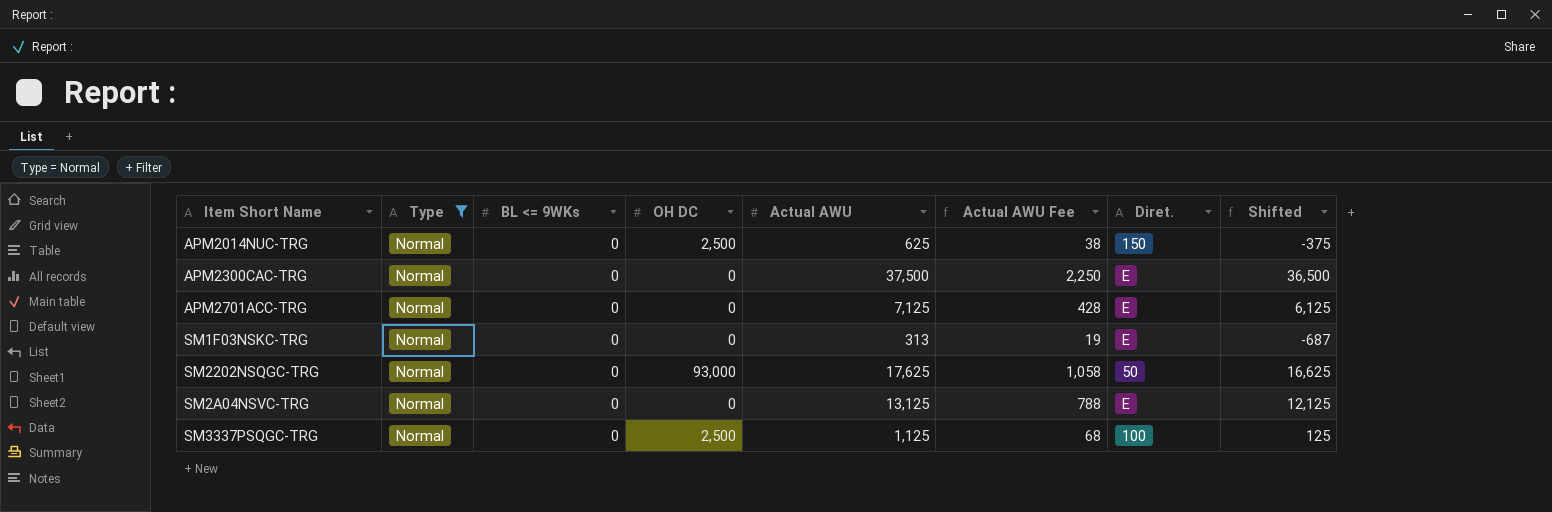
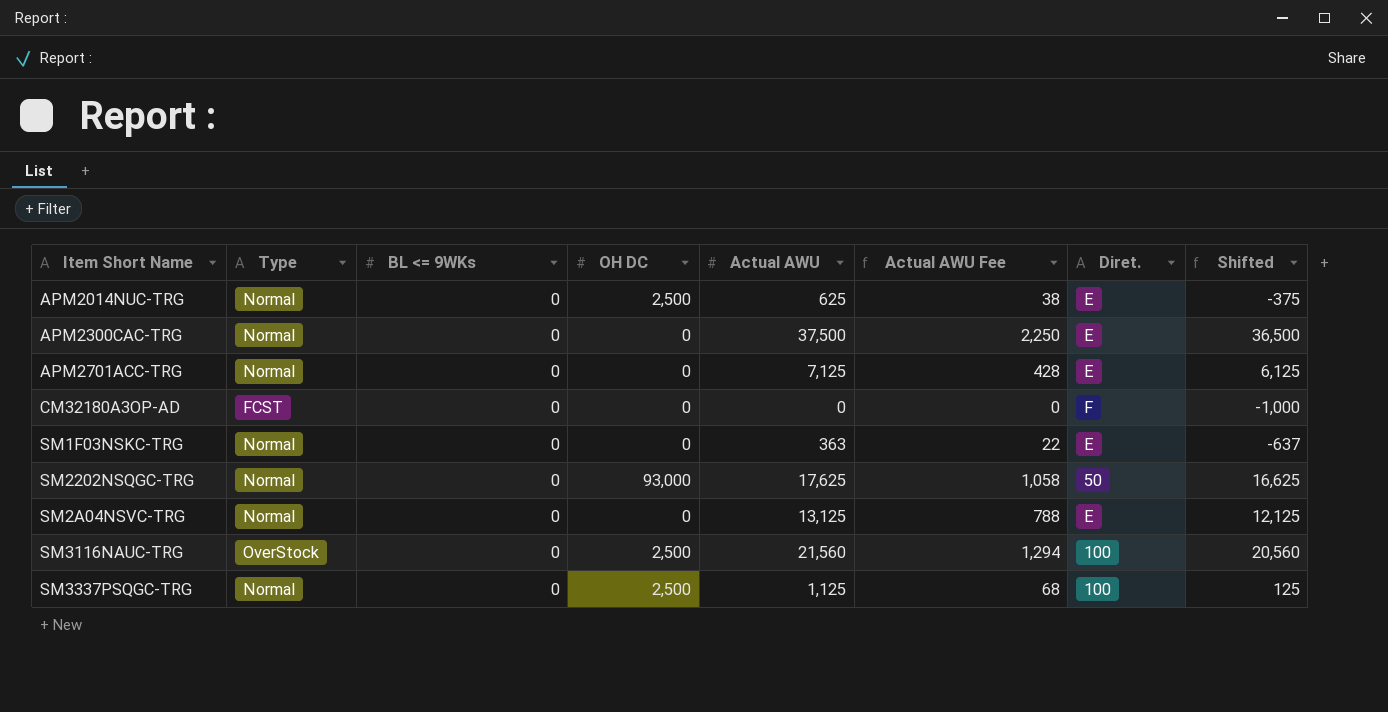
filter: Type = Normal -> none
APM2014NUC-TRG | Diret.: 150 -> E
SM1F03NSKC-TRG | Actual AWU: 313 -> 363
SM1F03NSKC-TRG | Actual AWU Fee: 19 -> 22
SM1F03NSKC-TRG | Shifted: -687 -> -637

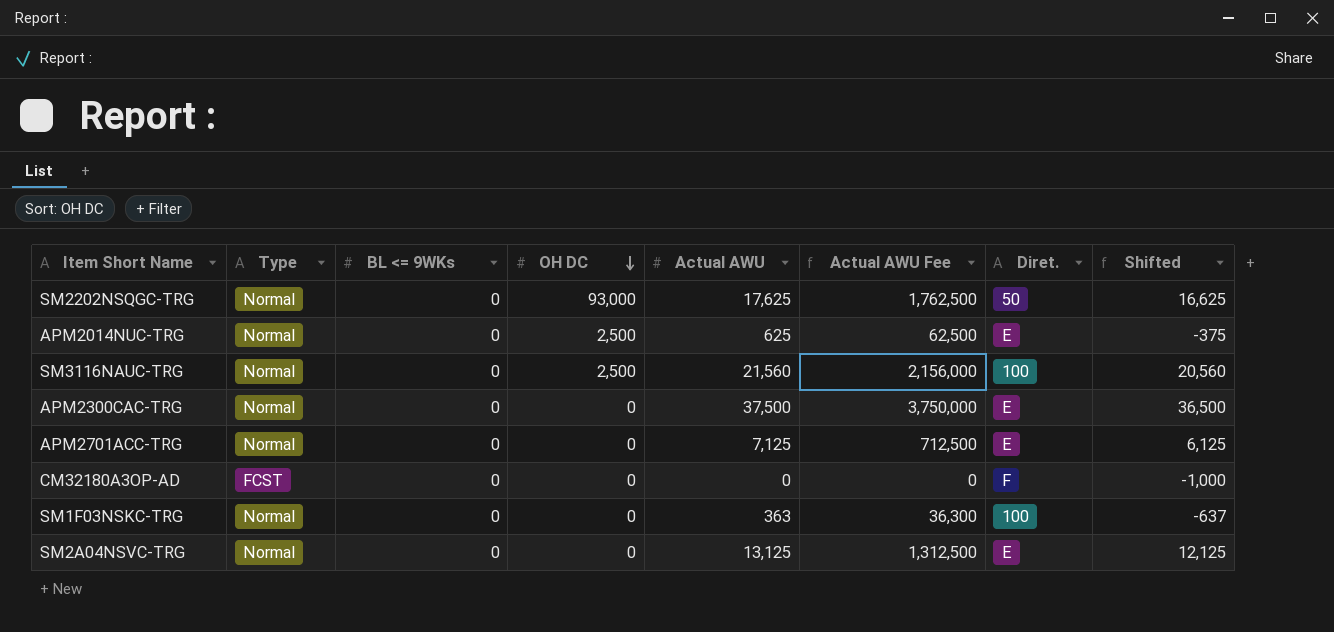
row order: none -> OH DC descending
column Actual AWU Fee | formula: [Actual AWU] * 0.06 -> [Actual AWU] * 100
row SM3337PSQGC-TRG: Normal | 0 | 2,500 | 1,125 | 68 | 100 | 125 -> none
SM3116NAUC-TRG | Type: OverStock -> Normal
SM1F03NSKC-TRG | Diret.: E -> 100

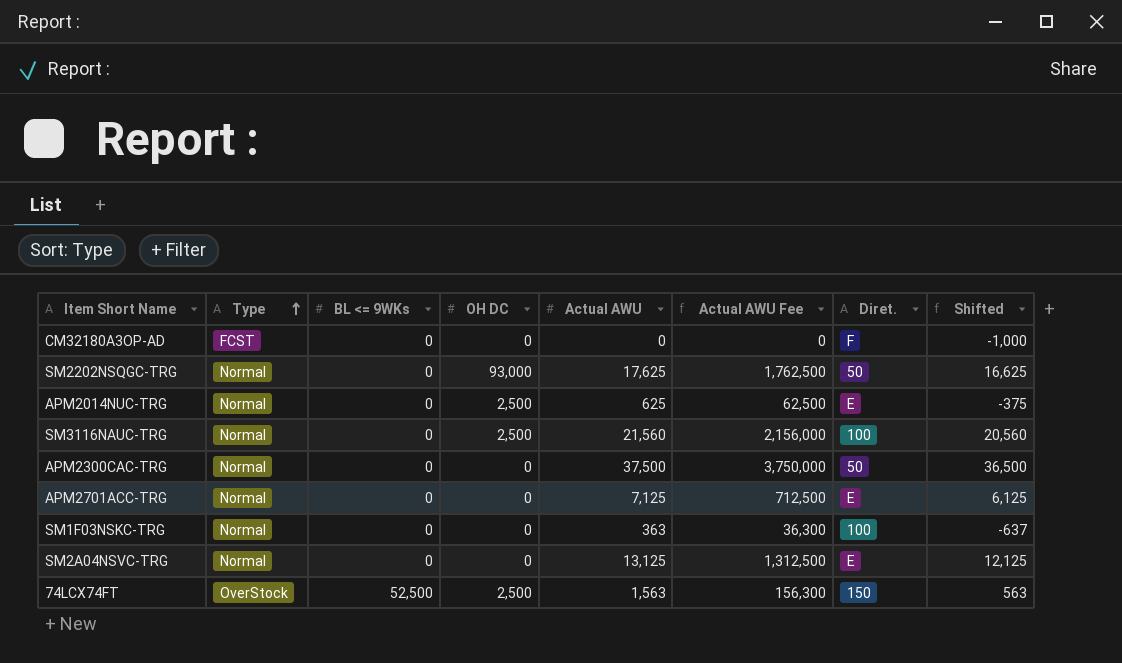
row order: OH DC descending -> Type ascending
APM2300CAC-TRG | Diret.: E -> 50
row 74LCX74FT: none -> OverStock | 52,500 | 2,500 | 1,563 | 156,300 | 150 | 563

